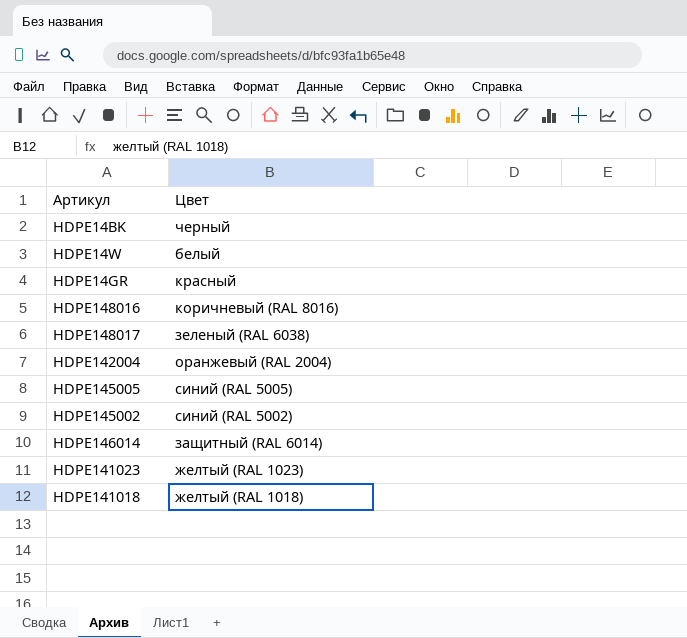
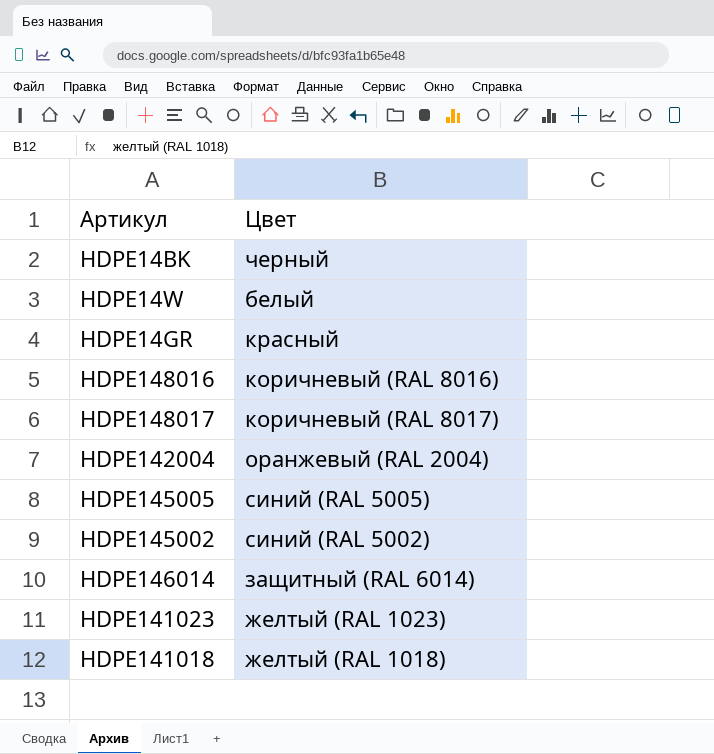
HDPE148017 | Цвет: зеленый (RAL 6038) -> коричневый (RAL 8017)

